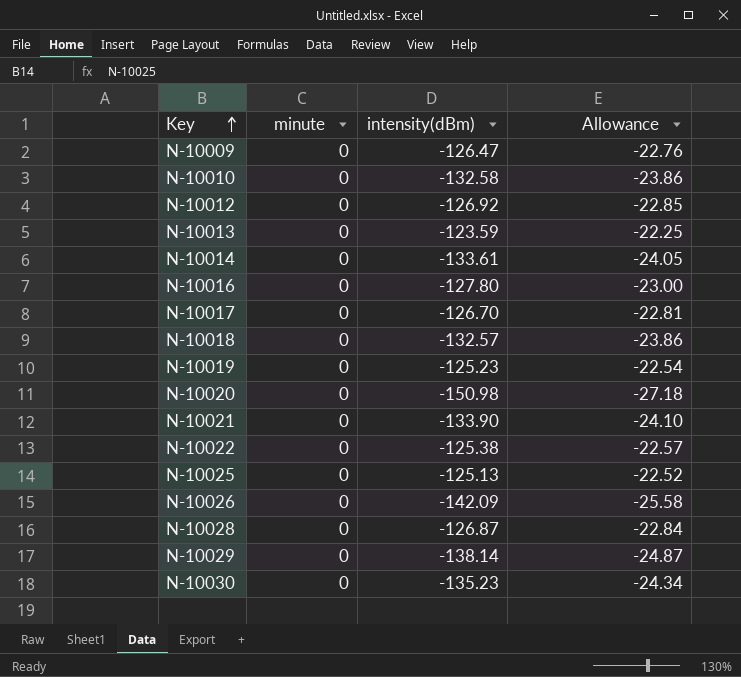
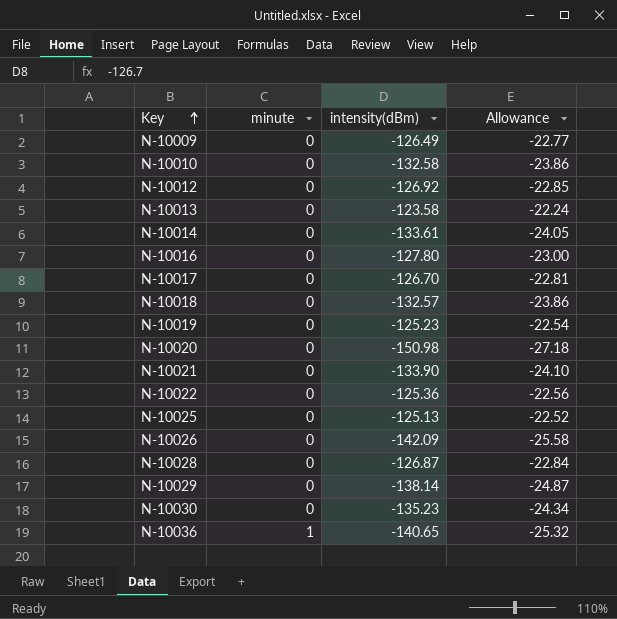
N-10009 | intensity(dBm): -126.47 -> -126.49
N-10009 | Allowance: -22.76 -> -22.77
N-10013 | intensity(dBm): -123.59 -> -123.58
N-10013 | Allowance: -22.25 -> -22.24
N-10022 | intensity(dBm): -125.38 -> -125.36
N-10022 | Allowance: -22.57 -> -22.56
row N-10036: none -> 1 | -140.65 | -25.32

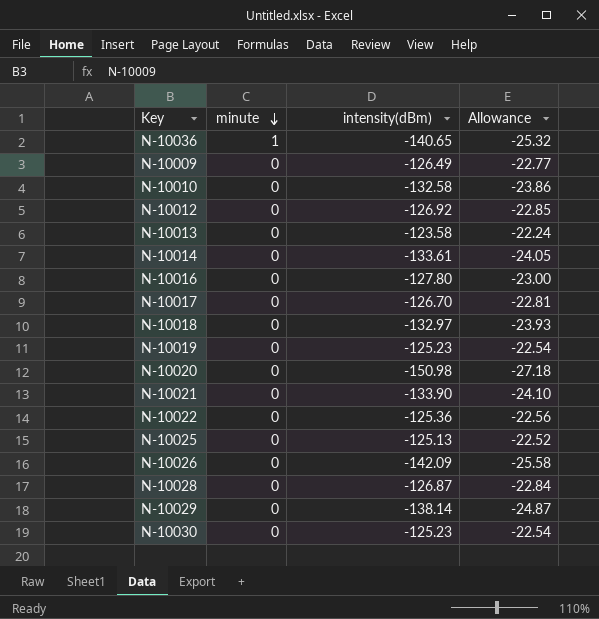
row order: Key ascending -> minute descending
N-10018 | intensity(dBm): -132.57 -> -132.97
N-10018 | Allowance: -23.86 -> -23.93
N-10030 | intensity(dBm): -135.23 -> -125.23
N-10030 | Allowance: -24.34 -> -22.54

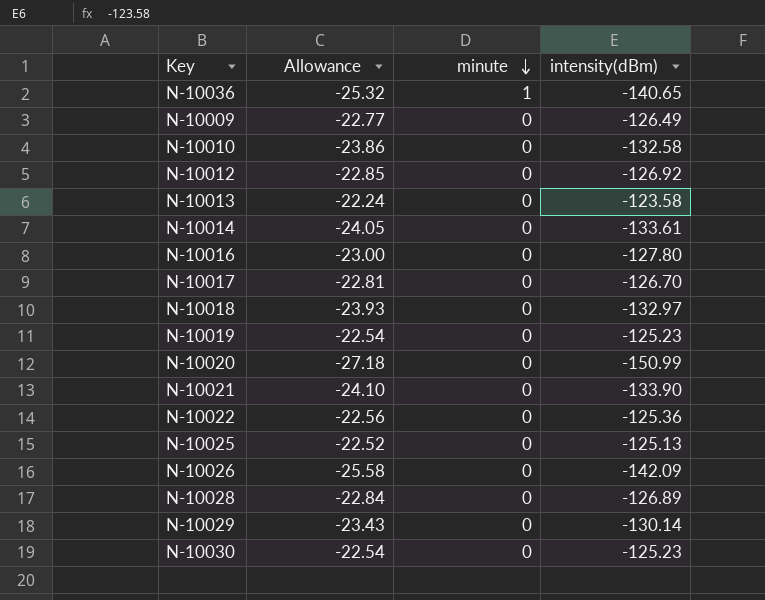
column Allowance | position: 4 -> 2
N-10020 | intensity(dBm): -150.98 -> -150.99
N-10028 | intensity(dBm): -126.87 -> -126.89
N-10029 | Allowance: -24.87 -> -23.43
N-10029 | intensity(dBm): -138.14 -> -130.14

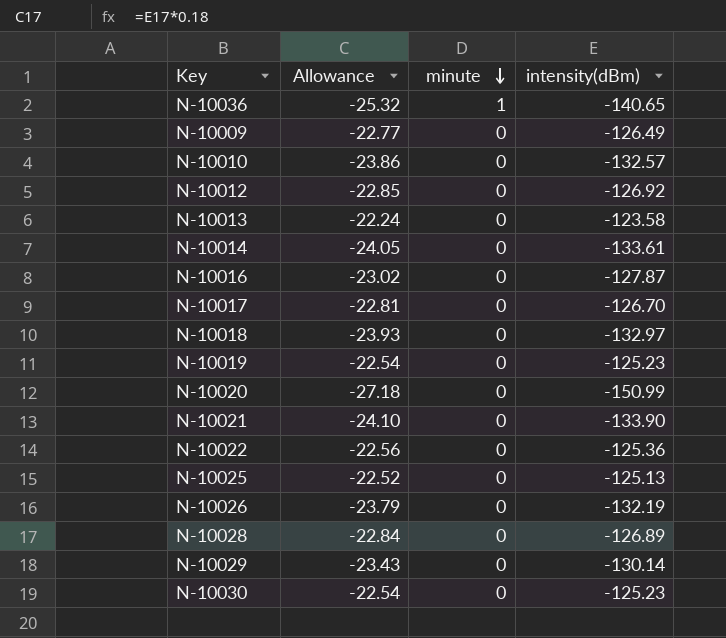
N-10010 | intensity(dBm): -132.58 -> -132.57
N-10016 | Allowance: -23.00 -> -23.02
N-10016 | intensity(dBm): -127.80 -> -127.87
N-10026 | Allowance: -25.58 -> -23.79
N-10026 | intensity(dBm): -142.09 -> -132.19

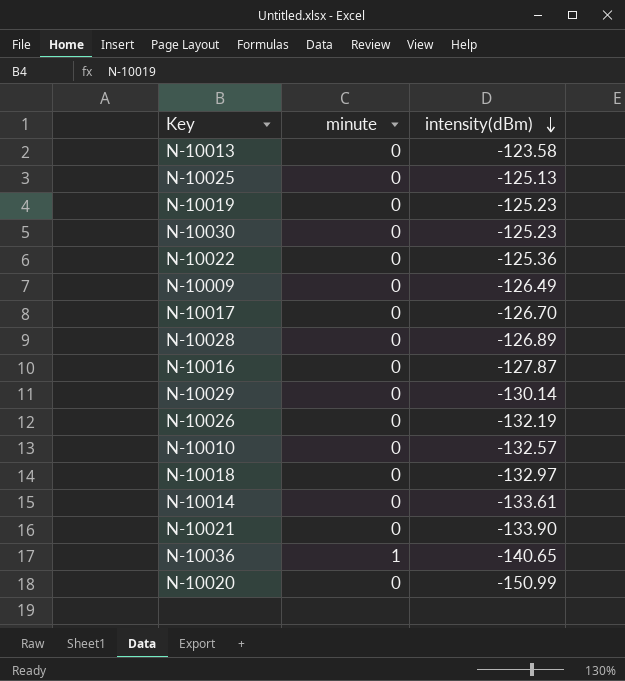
row order: minute descending -> intensity(dBm) descending
column Allowance | formula: [intensity(dBm)] * 0.18 -> none
row N-10012: -22.85 | 0 | -126.92 -> none

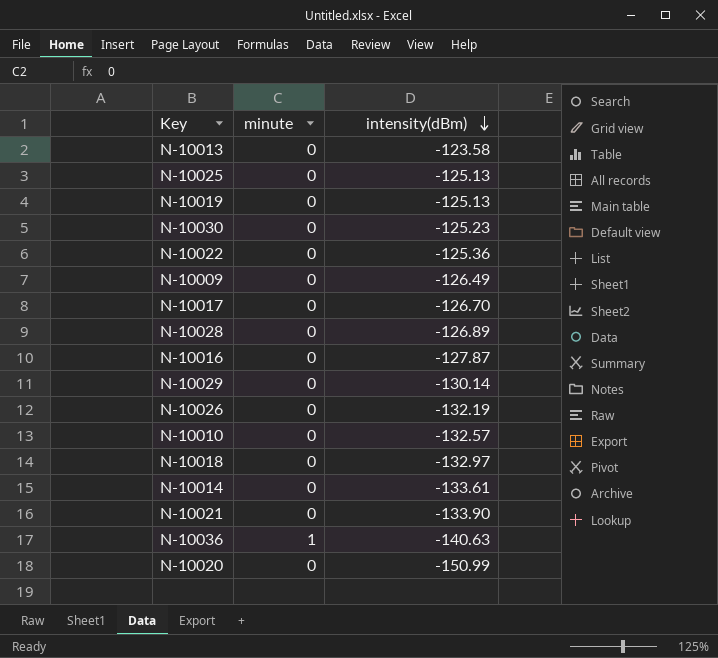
N-10019 | intensity(dBm): -125.23 -> -125.13
N-10036 | intensity(dBm): -140.65 -> -140.63

